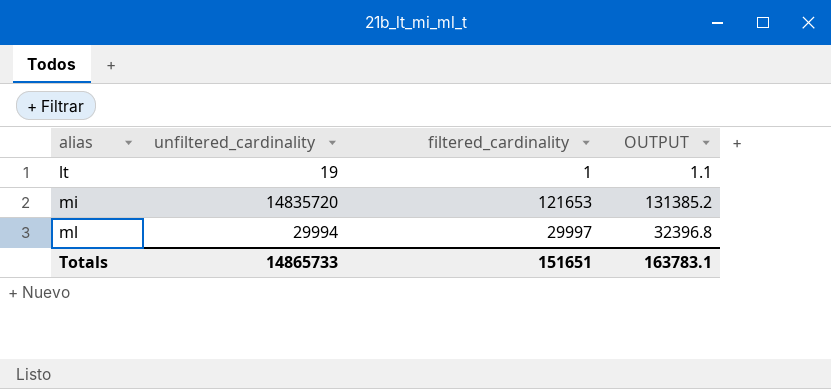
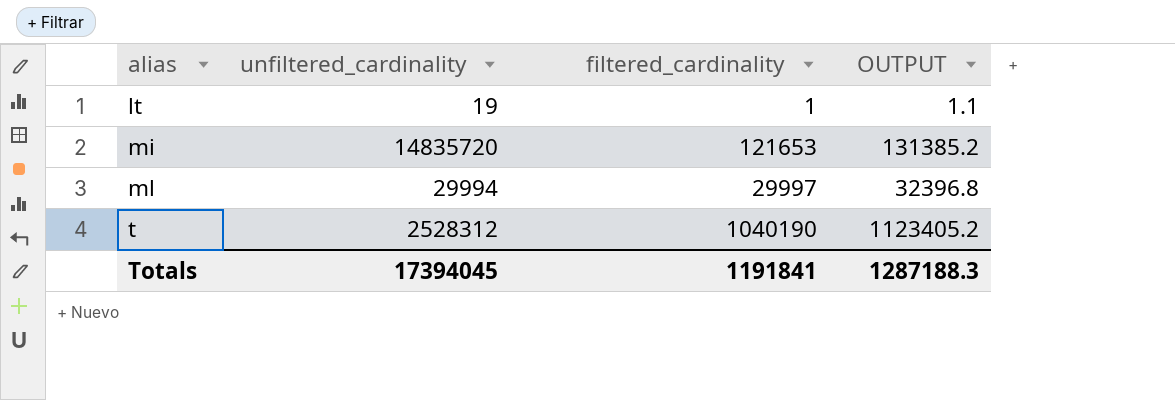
row t: none -> 2528312 | 1040190 | 1123405.2
Totals | unfiltered_cardinality: 14865733 -> 17394045
Totals | filtered_cardinality: 151651 -> 1191841
Totals | OUTPUT: 163783.1 -> 1287188.3

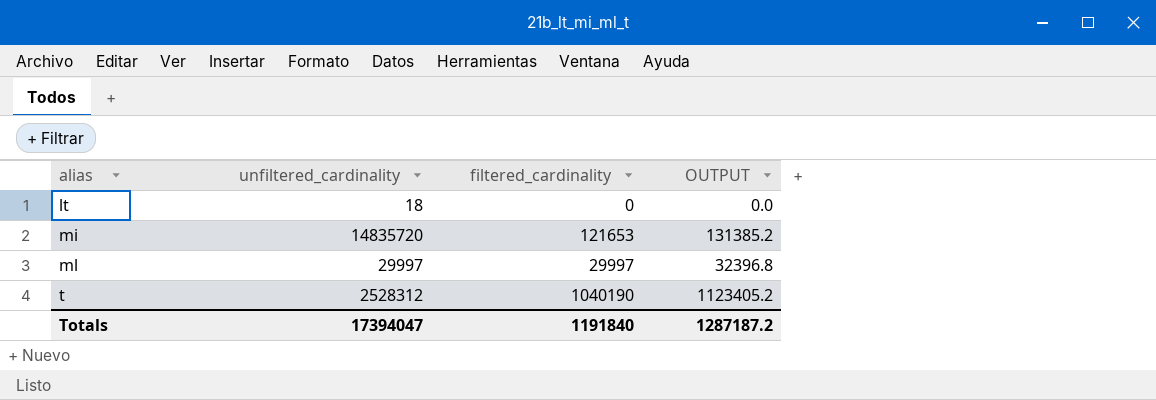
lt | unfiltered_cardinality: 19 -> 18
lt | filtered_cardinality: 1 -> 0
lt | OUTPUT: 1.1 -> 0.0
ml | unfiltered_cardinality: 29994 -> 29997
Totals | unfiltered_cardinality: 17394045 -> 17394047
Totals | filtered_cardinality: 1191841 -> 1191840
Totals | OUTPUT: 1287188.3 -> 1287187.2

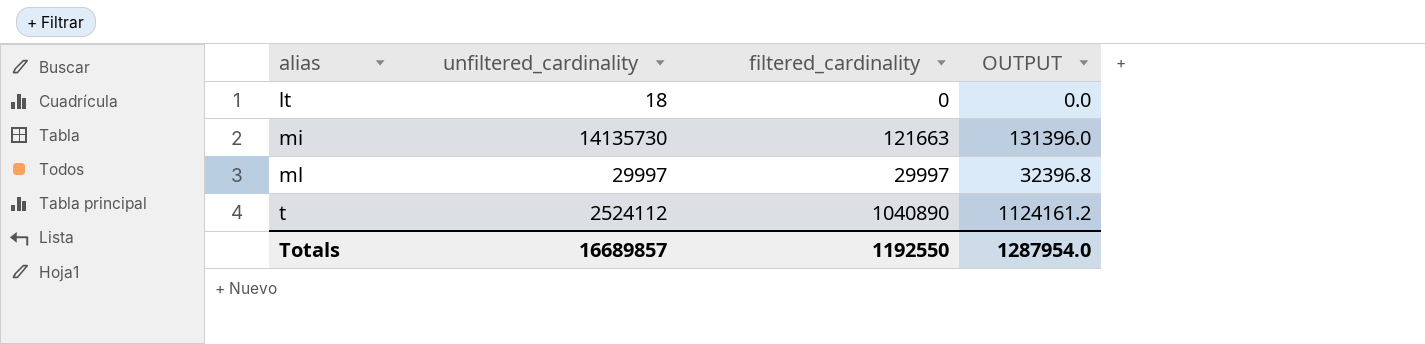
mi | unfiltered_cardinality: 14835720 -> 14135730
mi | filtered_cardinality: 121653 -> 121663
mi | OUTPUT: 131385.2 -> 131396.0
t | unfiltered_cardinality: 2528312 -> 2524112
t | filtered_cardinality: 1040190 -> 1040890
t | OUTPUT: 1123405.2 -> 1124161.2
Totals | unfiltered_cardinality: 17394047 -> 16689857
Totals | filtered_cardinality: 1191840 -> 1192550
Totals | OUTPUT: 1287187.2 -> 1287954.0

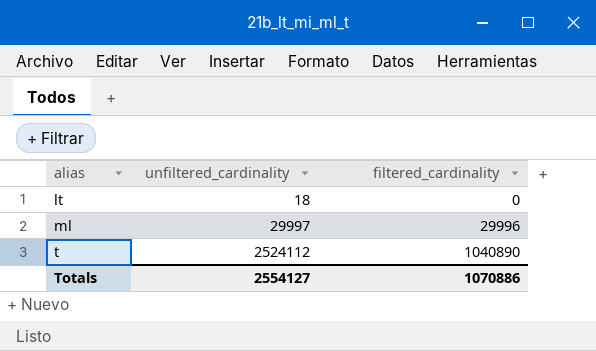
column OUTPUT | formula: [filtered_cardinality] * 1.08 -> none
row mi: 14135730 | 121663 | 131396.0 -> none
ml | filtered_cardinality: 29997 -> 29996
Totals | unfiltered_cardinality: 16689857 -> 2554127
Totals | filtered_cardinality: 1192550 -> 1070886

